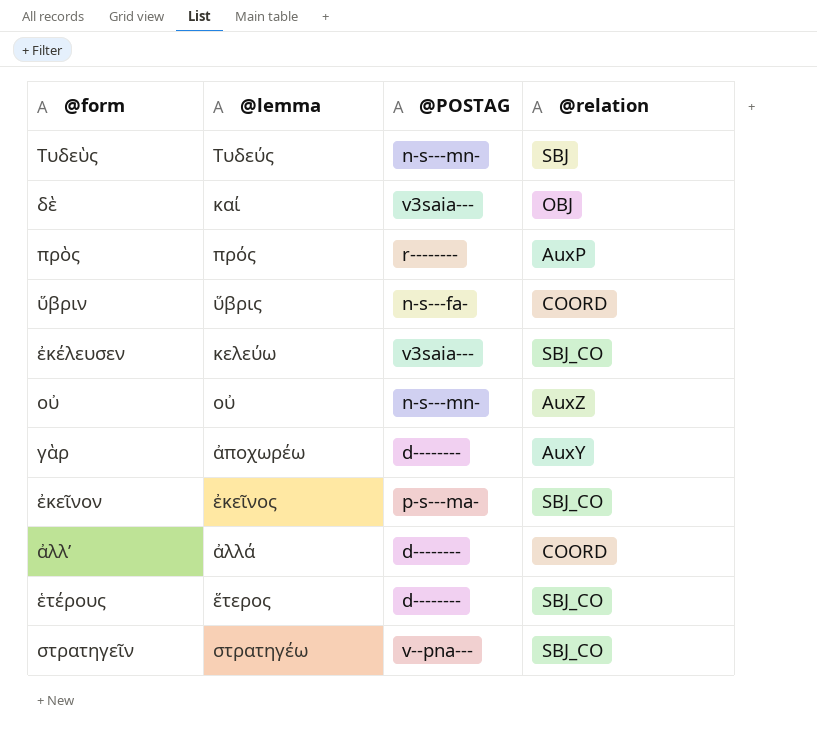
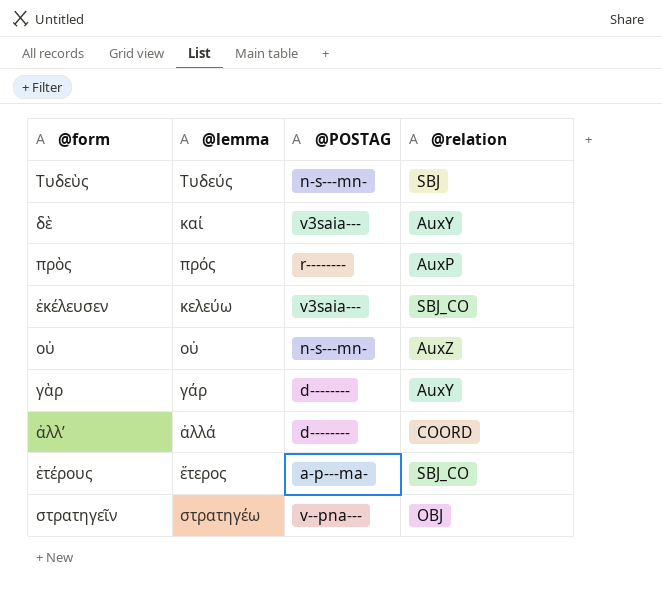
row ὕβριν: ὕβρις | n-s---fa- | COORD -> none
row ἐκεῖνον: ἐκεῖνος | p-s---ma- | SBJ_CO -> none
δὲ | @relation: OBJ -> AuxY
γὰρ | @lemma: ἀποχωρέω -> γάρ
ἑτέρους | @POSTAG: d-------- -> a-p---ma-
στρατηγεῖν | @relation: SBJ_CO -> OBJ

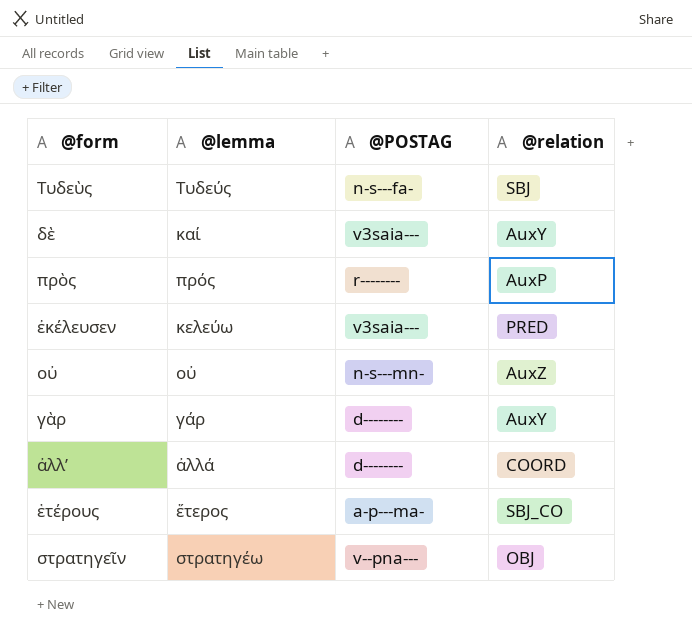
Τυδεὺς | @POSTAG: n-s---mn- -> n-s---fa-
ἐκέλευσεν | @relation: SBJ_CO -> PRED

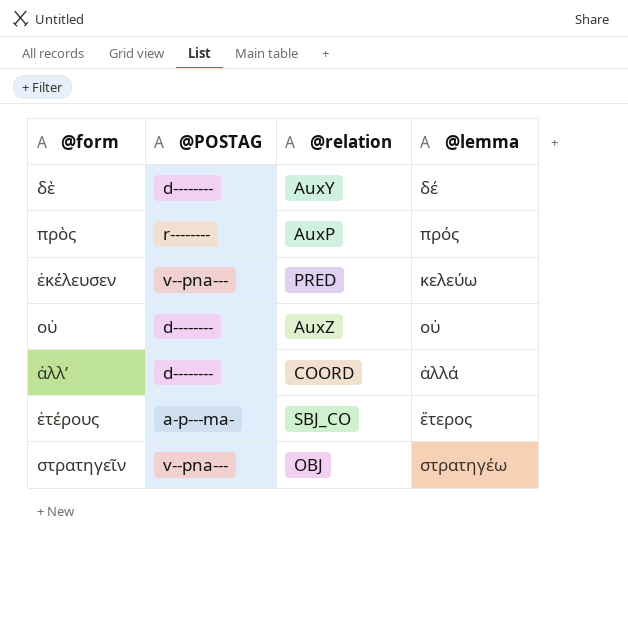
column @lemma | position: 2 -> 4
row Τυδεὺς: Τυδεύς | n-s---fa- | SBJ -> none
row γὰρ: γάρ | d-------- | AuxY -> none
δὲ | @POSTAG: v3saia--- -> d--------
δὲ | @lemma: καί -> δέ
ἐκέλευσεν | @POSTAG: v3saia--- -> v--pna---
οὐ | @POSTAG: n-s---mn- -> d--------

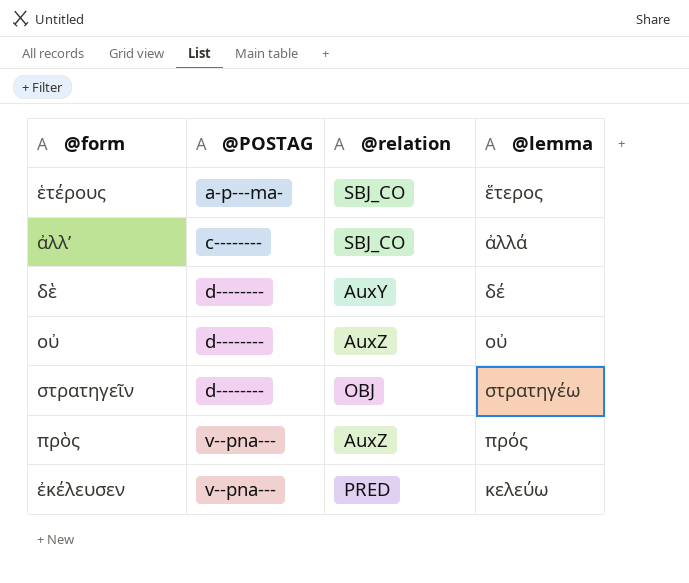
row order: none -> @POSTAG ascending
ἀλλʼ | @POSTAG: d-------- -> c--------
ἀλλʼ | @relation: COORD -> SBJ_CO
στρατηγεῖν | @POSTAG: v--pna--- -> d--------
πρὸς | @POSTAG: r-------- -> v--pna---
πρὸς | @relation: AuxP -> AuxZ

